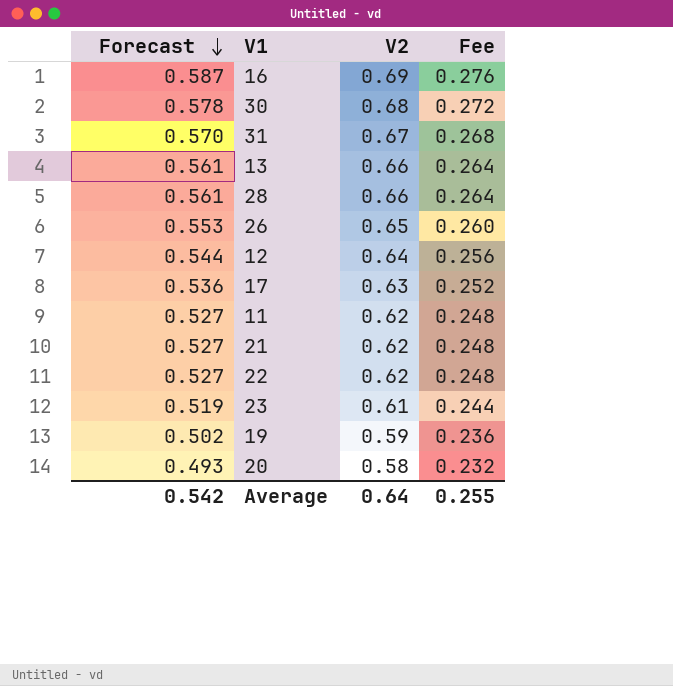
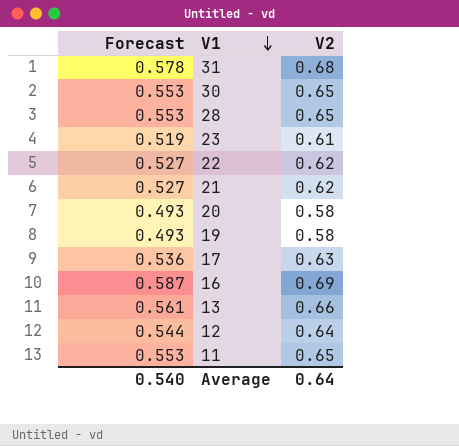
row order: Forecast descending -> V1 descending
column Fee | formula: [V2] * 0.4 -> none
row 26: 0.553 | 0.65 | 0.260 -> none
31 | Forecast: 0.570 -> 0.578
31 | V2: 0.67 -> 0.68
30 | Forecast: 0.578 -> 0.553
30 | V2: 0.68 -> 0.65
28 | Forecast: 0.561 -> 0.553
28 | V2: 0.66 -> 0.65
19 | Forecast: 0.502 -> 0.493
19 | V2: 0.59 -> 0.58
11 | Forecast: 0.527 -> 0.553
11 | V2: 0.62 -> 0.65
Average | Forecast: 0.542 -> 0.540

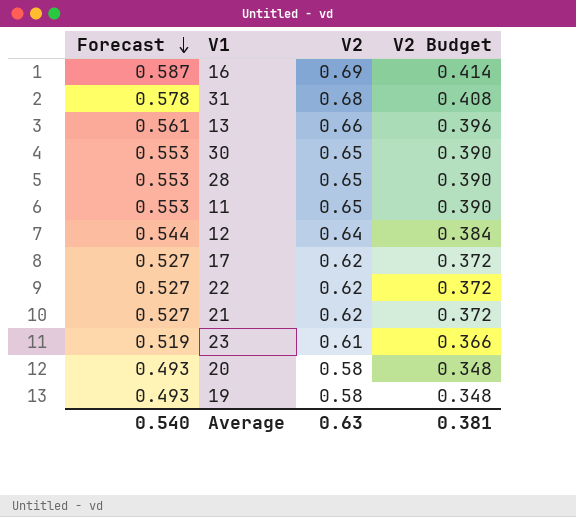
row order: V1 descending -> Forecast descending
column V2 Budget | formula: none -> [V2] * 0.6
17 | Forecast: 0.536 -> 0.527
17 | V2: 0.63 -> 0.62
Average | V2: 0.64 -> 0.63

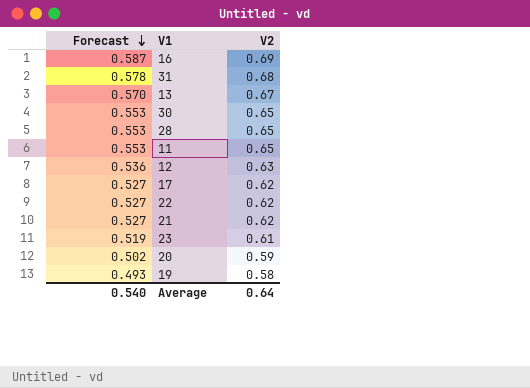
column V2 Budget | formula: [V2] * 0.6 -> none
13 | Forecast: 0.561 -> 0.570
13 | V2: 0.66 -> 0.67
12 | Forecast: 0.544 -> 0.536
12 | V2: 0.64 -> 0.63
20 | Forecast: 0.493 -> 0.502
20 | V2: 0.58 -> 0.59
Average | V2: 0.63 -> 0.64

